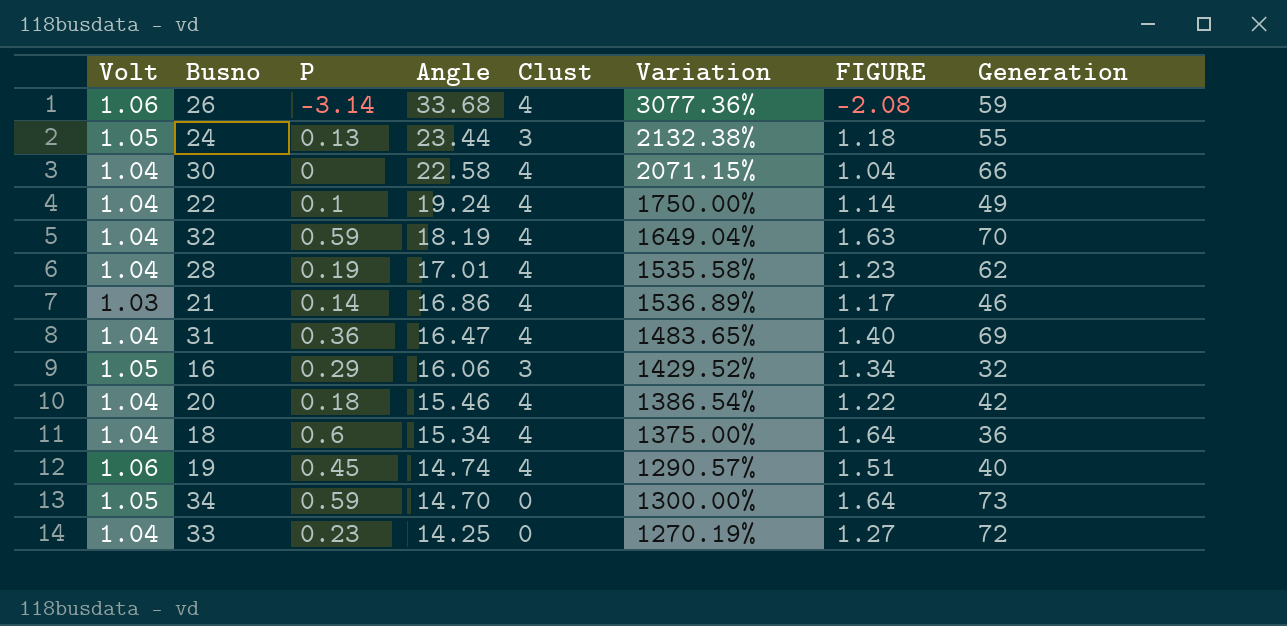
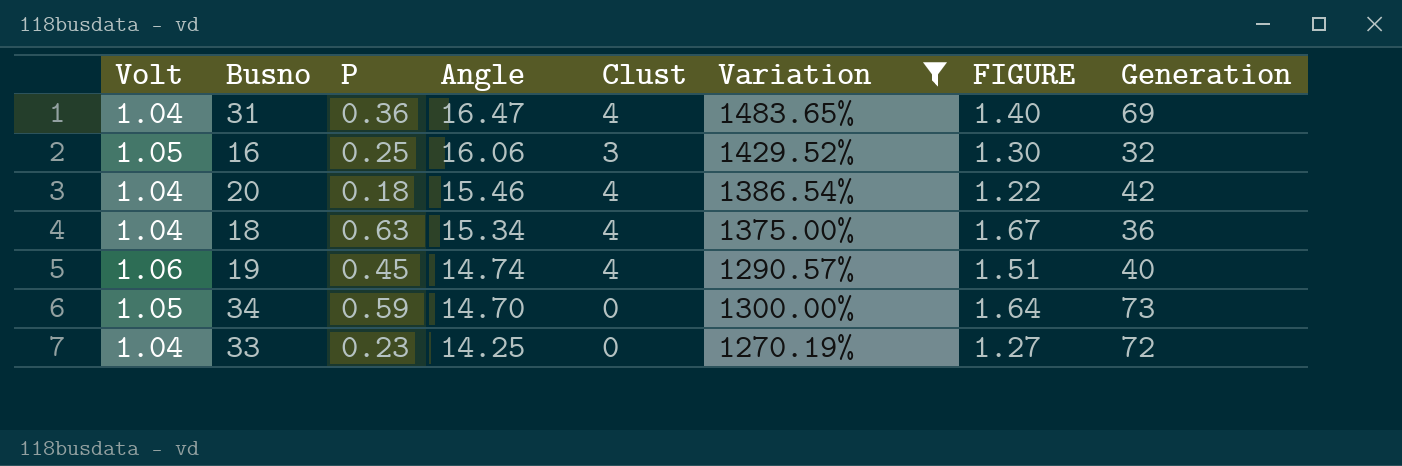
filter: none -> Variation <= 1483.65%
16 | P: 0.29 -> 0.25
16 | FIGURE: 1.34 -> 1.30
18 | P: 0.6 -> 0.63
18 | FIGURE: 1.64 -> 1.67

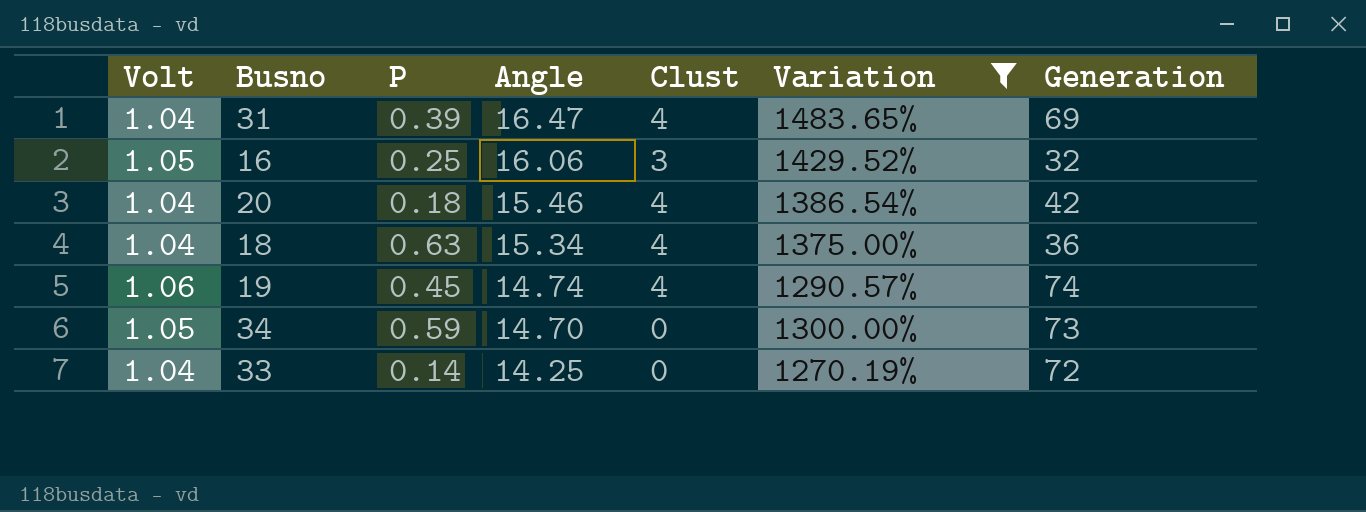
column FIGURE | formula: [Volt] + [P] -> none
31 | P: 0.36 -> 0.39
19 | Generation: 40 -> 74
33 | P: 0.23 -> 0.14

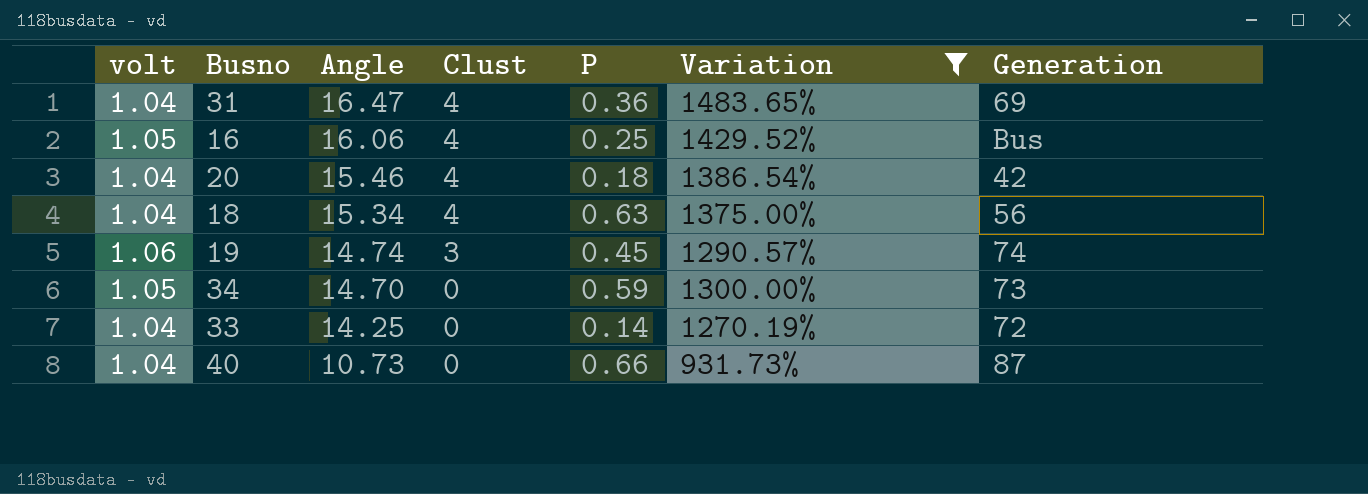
column name: Volt -> volt
column P | position: 3 -> 5
31 | P: 0.39 -> 0.36
16 | Clust: 3 -> 4
16 | Generation: 32 -> Bus
18 | Generation: 36 -> 56
19 | Clust: 4 -> 3
row 40: none -> 1.04 | 10.73 | 0 | 0.66 | 931.73% | 87

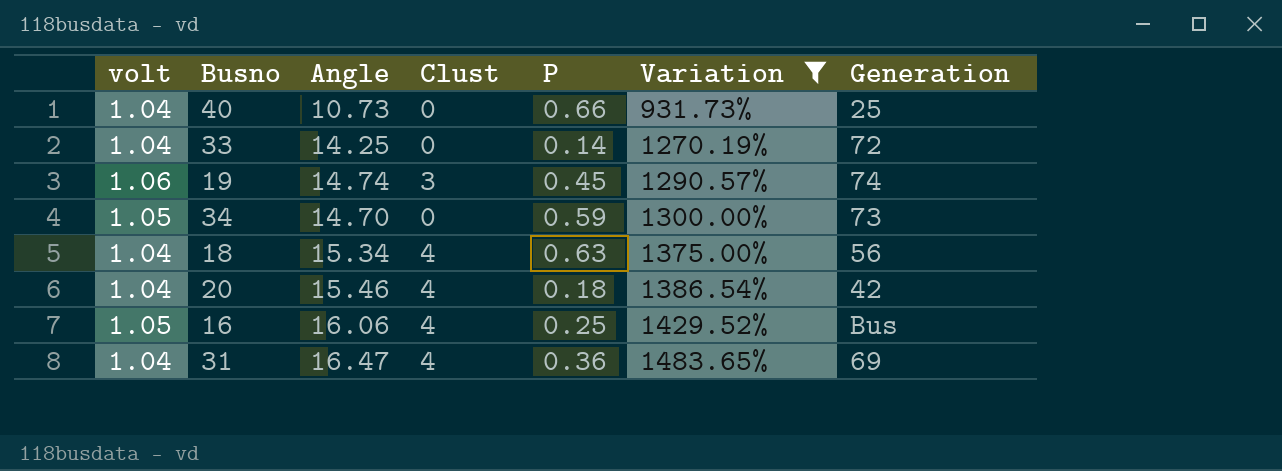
row order: Angle descending -> Variation ascending
40 | Generation: 87 -> 25

